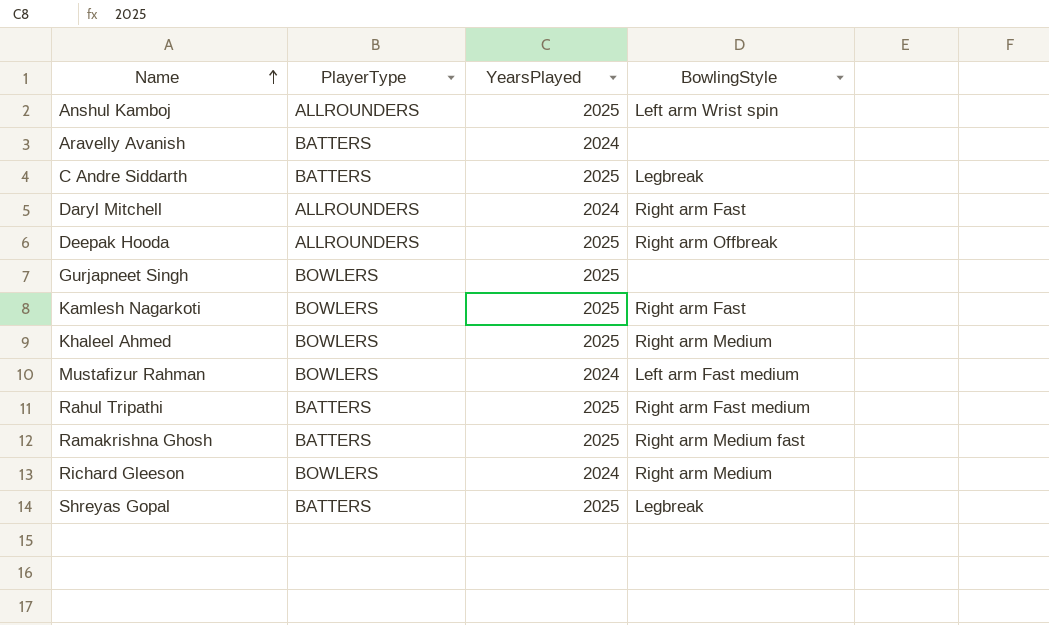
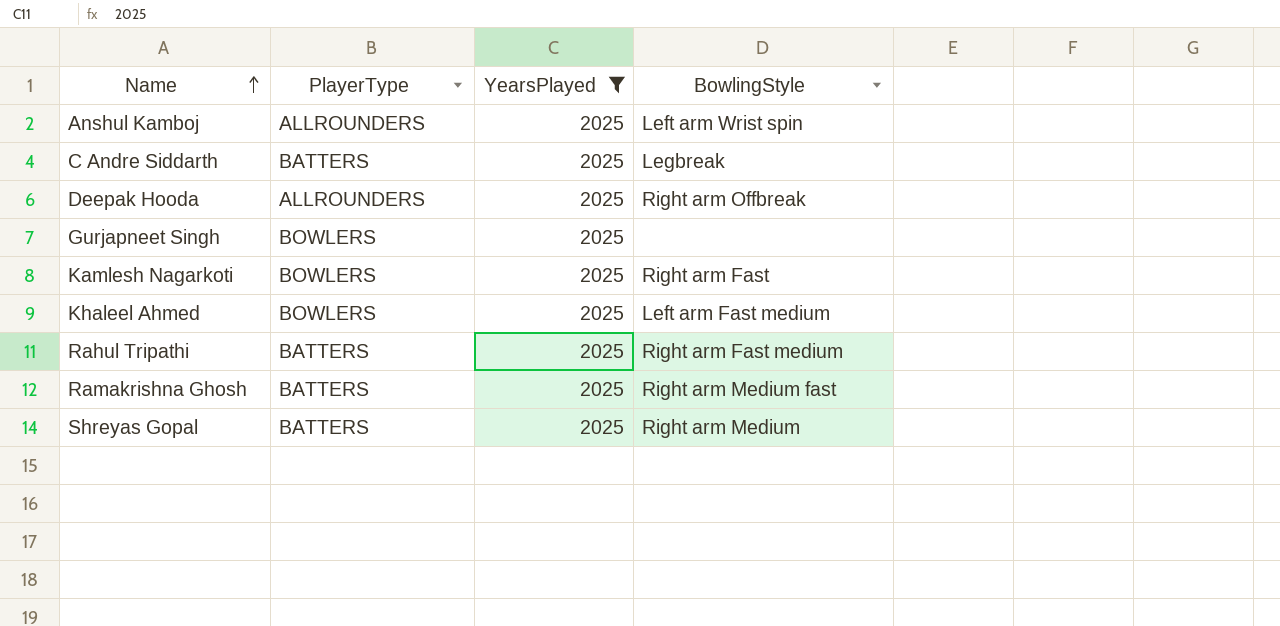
filter: none -> YearsPlayed = 2025
Khaleel Ahmed | BowlingStyle: Right arm Medium -> Left arm Fast medium
Shreyas Gopal | BowlingStyle: Legbreak -> Right arm Medium

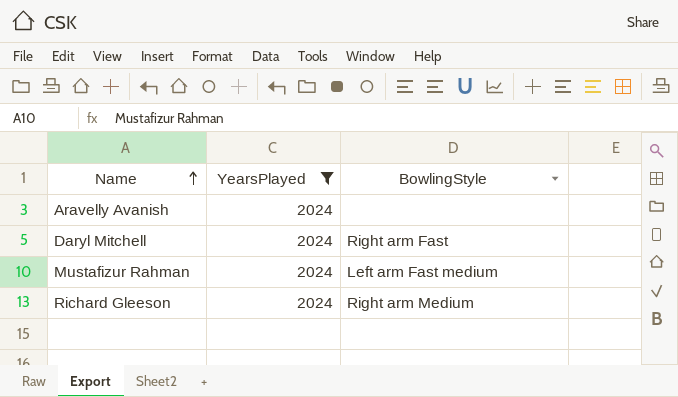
filter: YearsPlayed = 2025 -> YearsPlayed = 2024
column PlayerType | position: 2 -> none

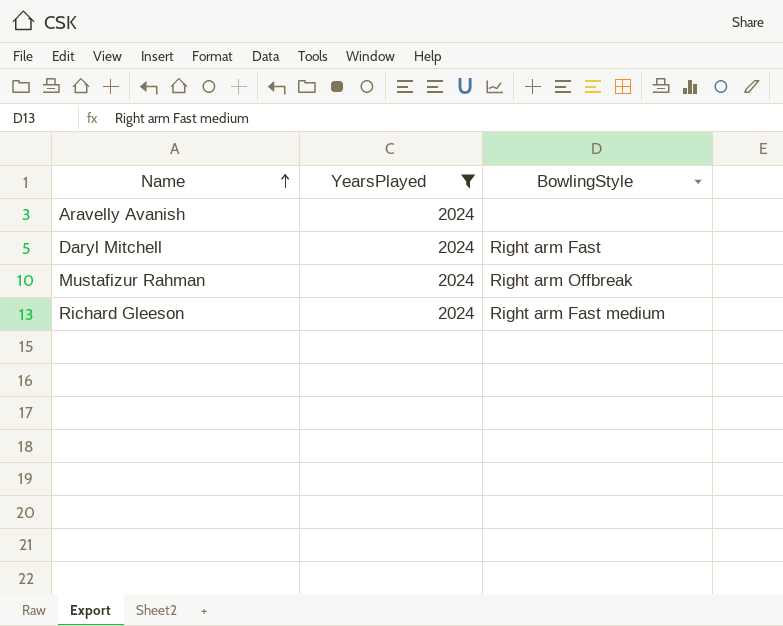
Mustafizur Rahman | BowlingStyle: Left arm Fast medium -> Right arm Offbreak
Richard Gleeson | BowlingStyle: Right arm Medium -> Right arm Fast medium

